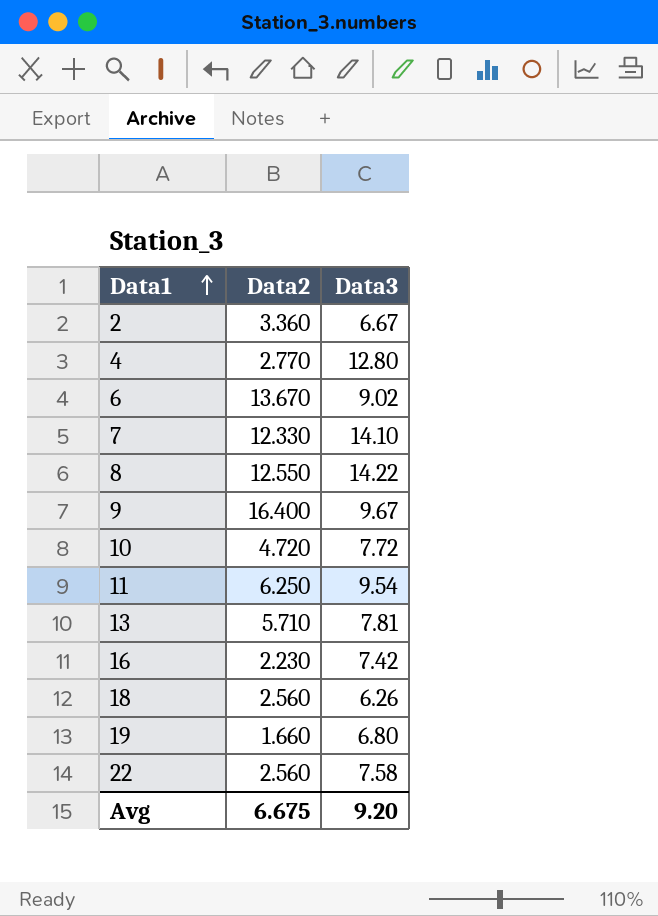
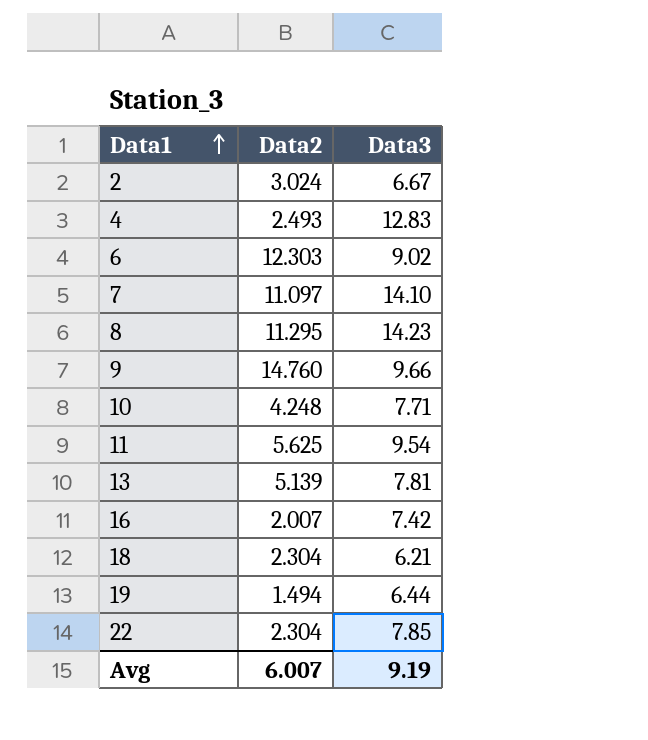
2 | Data2: 3.360 -> 3.024
4 | Data2: 2.770 -> 2.493
4 | Data3: 12.80 -> 12.83
6 | Data2: 13.670 -> 12.303
7 | Data2: 12.330 -> 11.097
8 | Data2: 12.550 -> 11.295
8 | Data3: 14.22 -> 14.23
9 | Data2: 16.400 -> 14.760
9 | Data3: 9.67 -> 9.66
10 | Data2: 4.720 -> 4.248
10 | Data3: 7.72 -> 7.71
11 | Data2: 6.250 -> 5.625
13 | Data2: 5.710 -> 5.139
16 | Data2: 2.230 -> 2.007
18 | Data2: 2.560 -> 2.304
18 | Data3: 6.26 -> 6.21
19 | Data2: 1.660 -> 1.494
19 | Data3: 6.80 -> 6.44
22 | Data2: 2.560 -> 2.304
22 | Data3: 7.58 -> 7.85
Avg | Data2: 6.675 -> 6.007
Avg | Data3: 9.20 -> 9.19

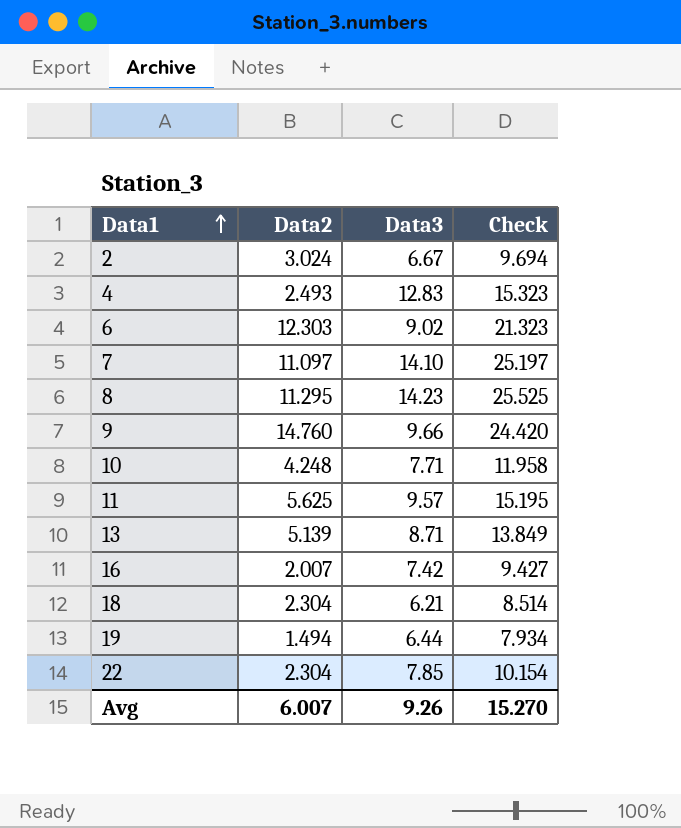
column Check | formula: none -> [Data2] + [Data3]
11 | Data3: 9.54 -> 9.57
13 | Data3: 7.81 -> 8.71
Avg | Data3: 9.19 -> 9.26

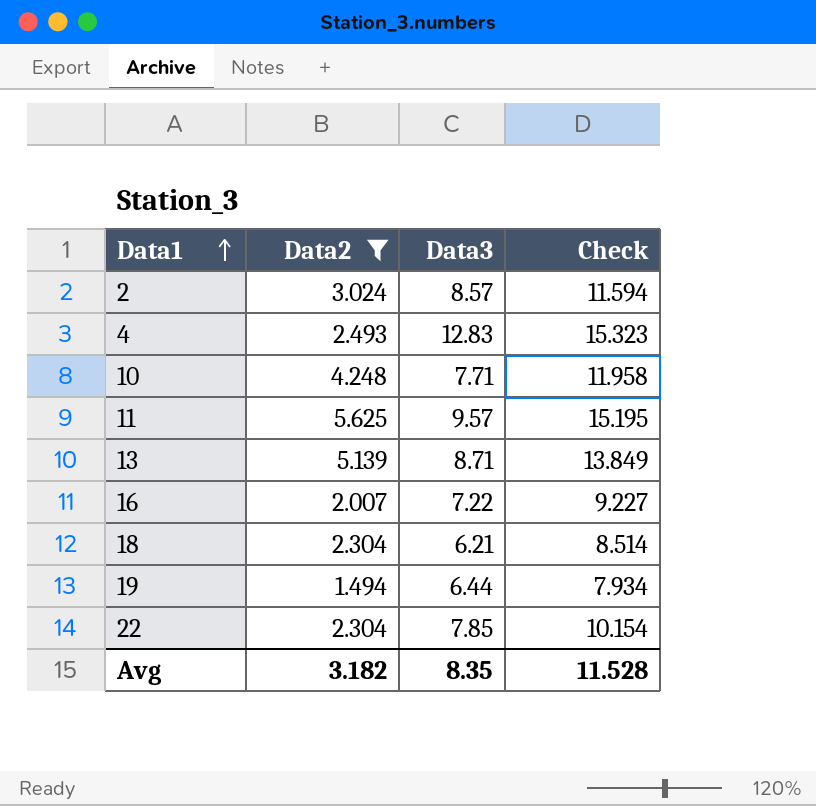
filter: none -> Data2 <= 5.625
2 | Data3: 6.67 -> 8.57
2 | Check: 9.694 -> 11.594
16 | Data3: 7.42 -> 7.22
16 | Check: 9.427 -> 9.227
Avg | Data2: 6.007 -> 3.182
Avg | Data3: 9.26 -> 8.35
Avg | Check: 15.270 -> 11.528

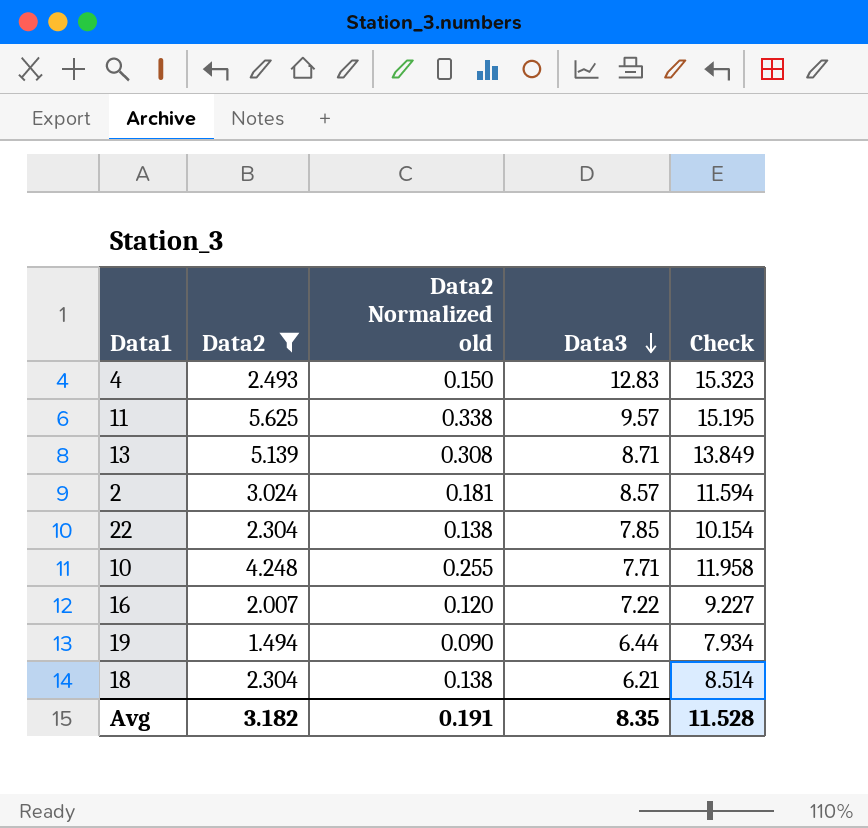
row order: Data1 ascending -> Data3 descending
column Data2 Normalized old | formula: none -> [Data2] * 0.06

